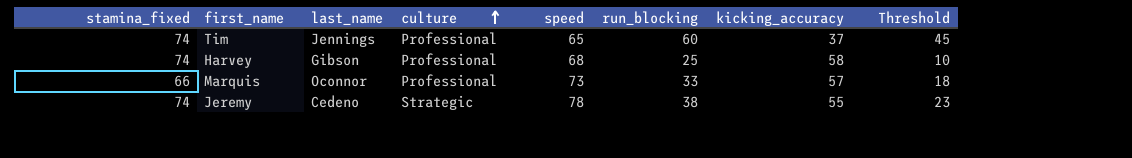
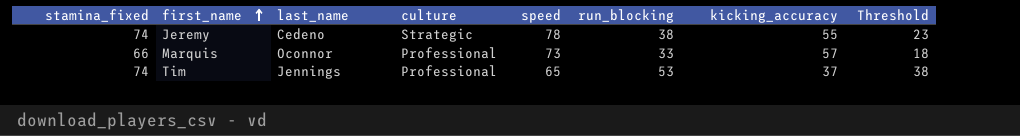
row order: culture ascending -> first_name ascending
row Harvey: 74 | Gibson | Professional | 68 | 25 | 58 | 10 -> none
Tim | run_blocking: 60 -> 53
Tim | Threshold: 45 -> 38

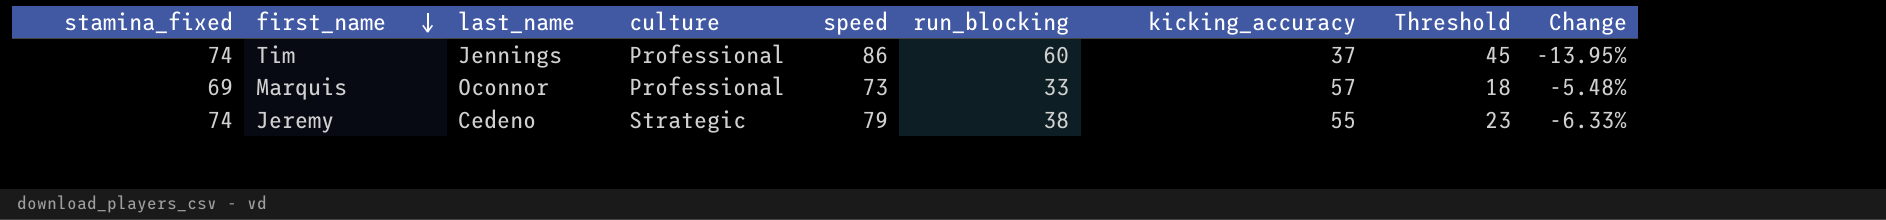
row order: first_name ascending -> first_name descending
column Change | formula: none -> ([stamina_fixed] - [speed]) / [speed]
Tim | speed: 65 -> 86
Tim | run_blocking: 53 -> 60
Tim | Threshold: 38 -> 45
Marquis | stamina_fixed: 66 -> 69
Jeremy | speed: 78 -> 79

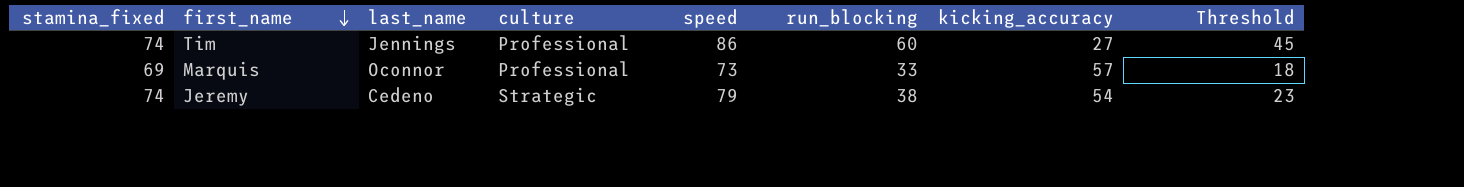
column Change | formula: ([stamina_fixed] - [speed]) / [speed] -> none
Tim | kicking_accuracy: 37 -> 27
Jeremy | kicking_accuracy: 55 -> 54

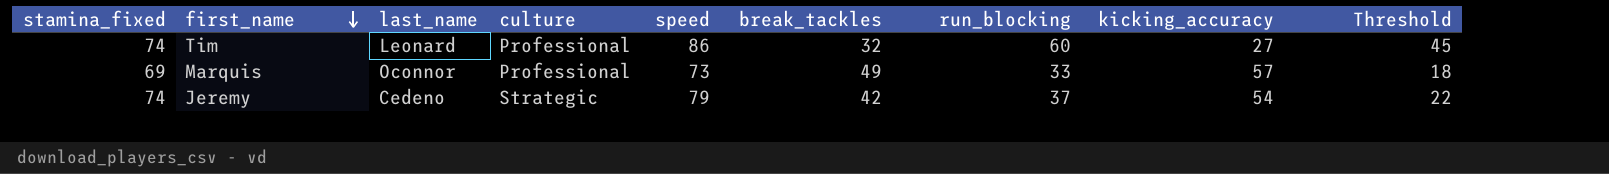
column break_tackles | position: none -> 6
Tim | last_name: Jennings -> Leonard
Jeremy | run_blocking: 38 -> 37
Jeremy | Threshold: 23 -> 22

